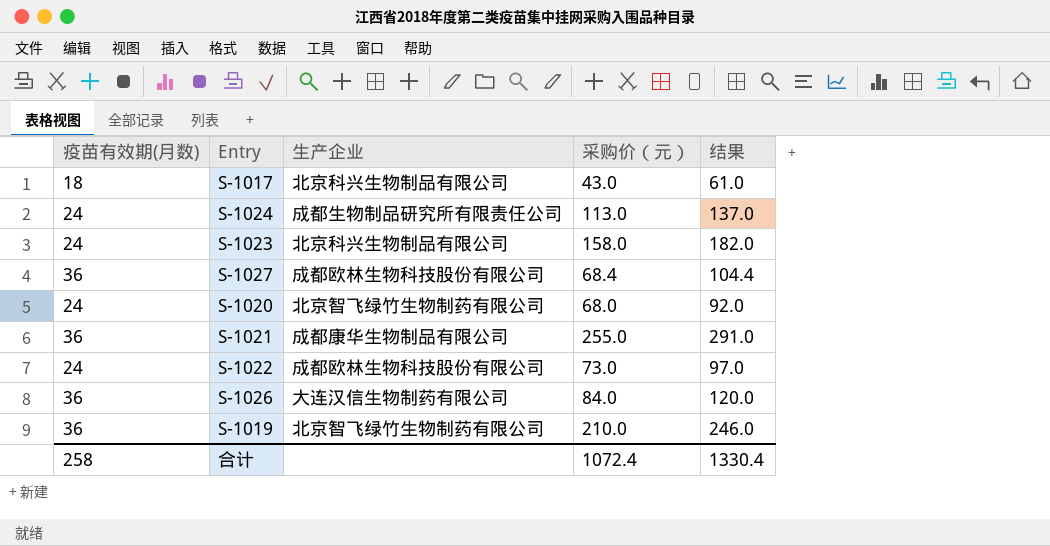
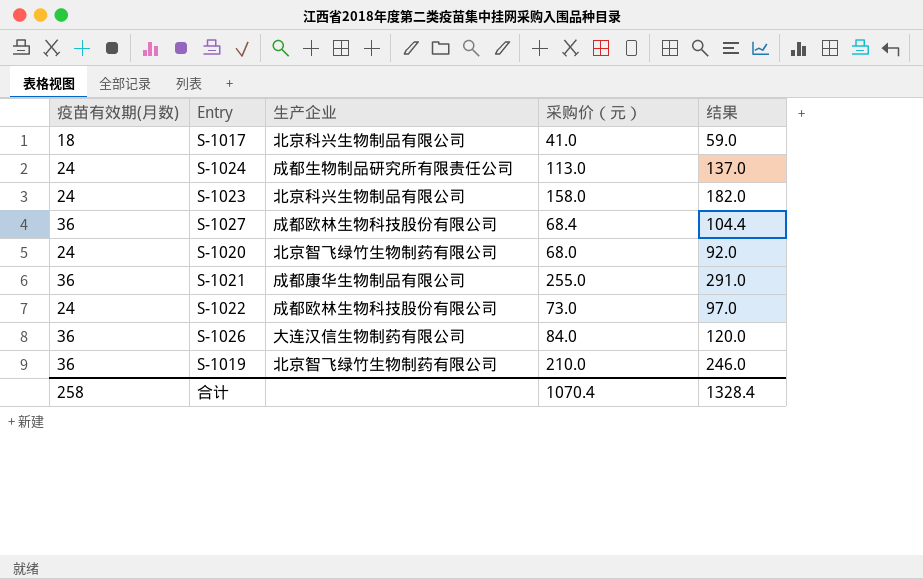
S-1017 | 采购价（元）: 43.0 -> 41.0
S-1017 | 结果: 61.0 -> 59.0
合计 | 采购价（元）: 1072.4 -> 1070.4
合计 | 结果: 1330.4 -> 1328.4

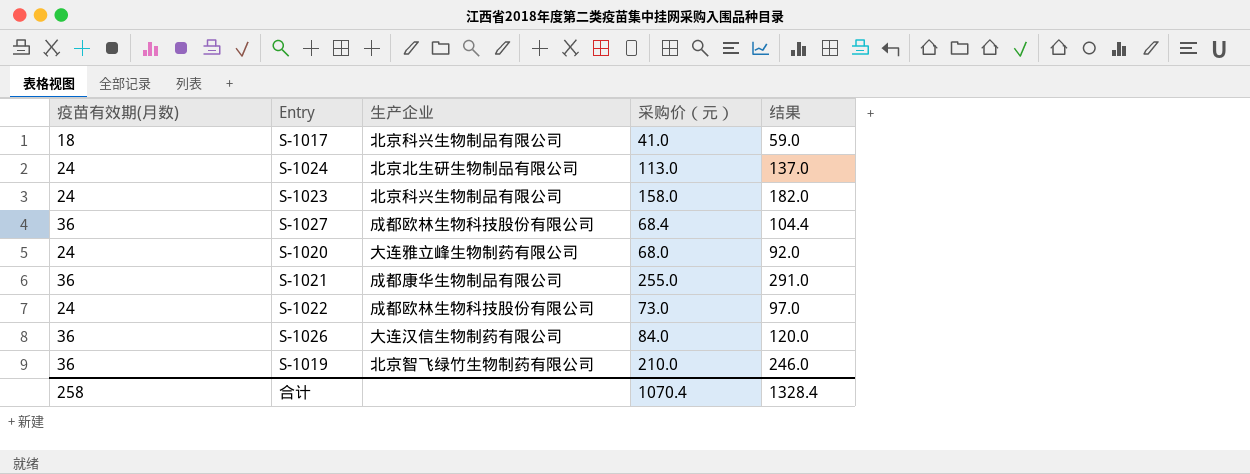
S-1024 | 生产企业: 成都生物制品研究所有限责任公司 -> 北京北生研生物制品有限公司
S-1020 | 生产企业: 北京智飞绿竹生物制药有限公司 -> 大连雅立峰生物制药有限公司

